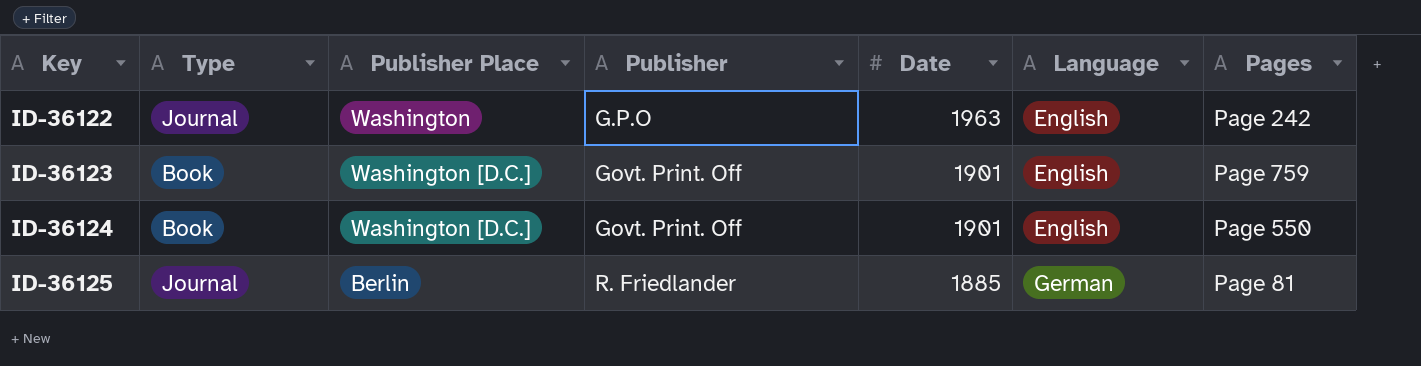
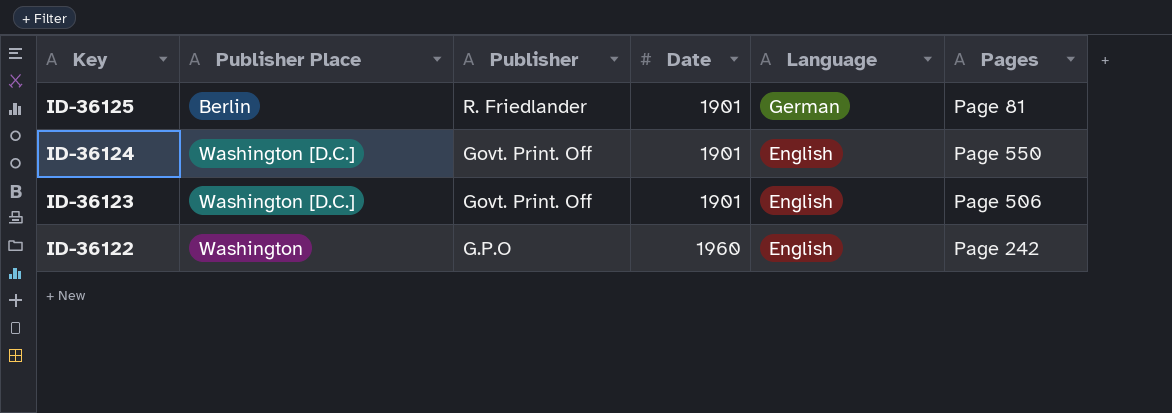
row order: Key ascending -> Key descending
column Type | position: 2 -> none
ID-36125 | Date: 1885 -> 1901
ID-36123 | Pages: Page 759 -> Page 506
ID-36122 | Date: 1963 -> 1960

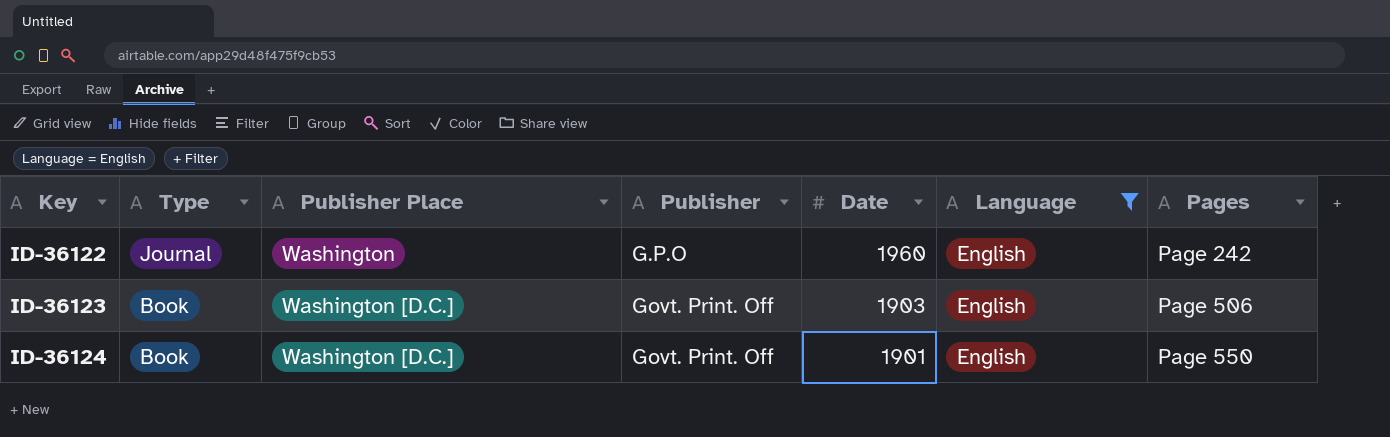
filter: none -> Language = English
row order: Key descending -> Key ascending
column Type | position: none -> 2
ID-36123 | Date: 1901 -> 1903

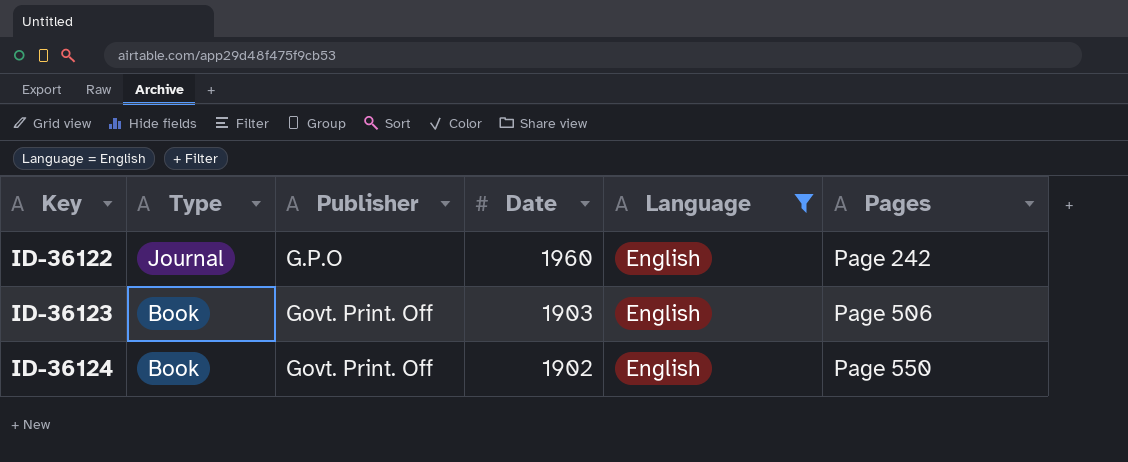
column Publisher Place | position: 3 -> none
ID-36124 | Date: 1901 -> 1902

